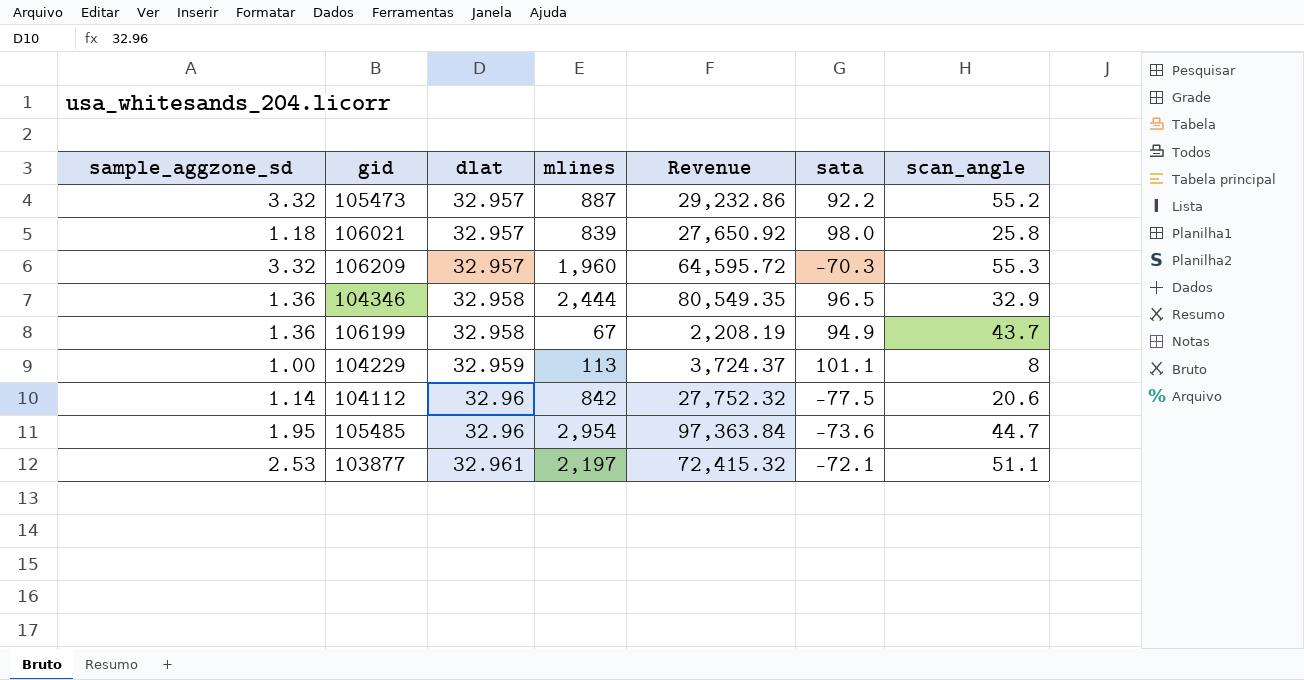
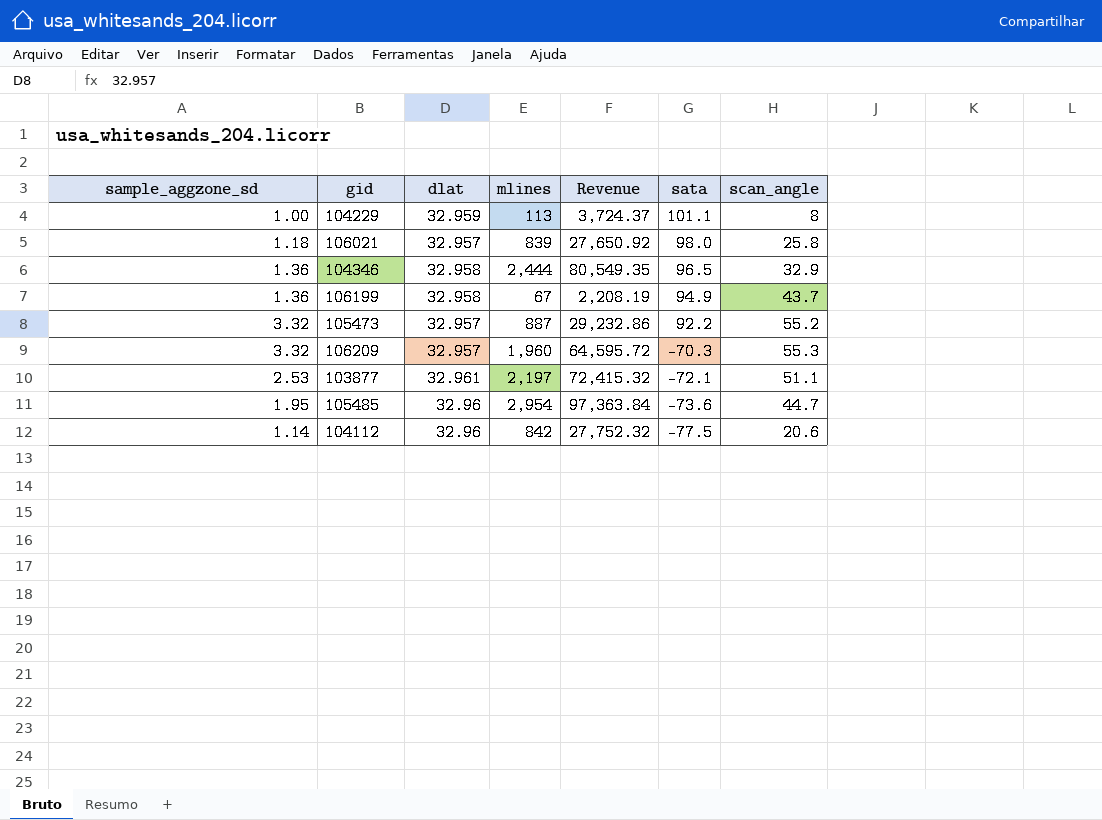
row order: dlat ascending -> sata descending

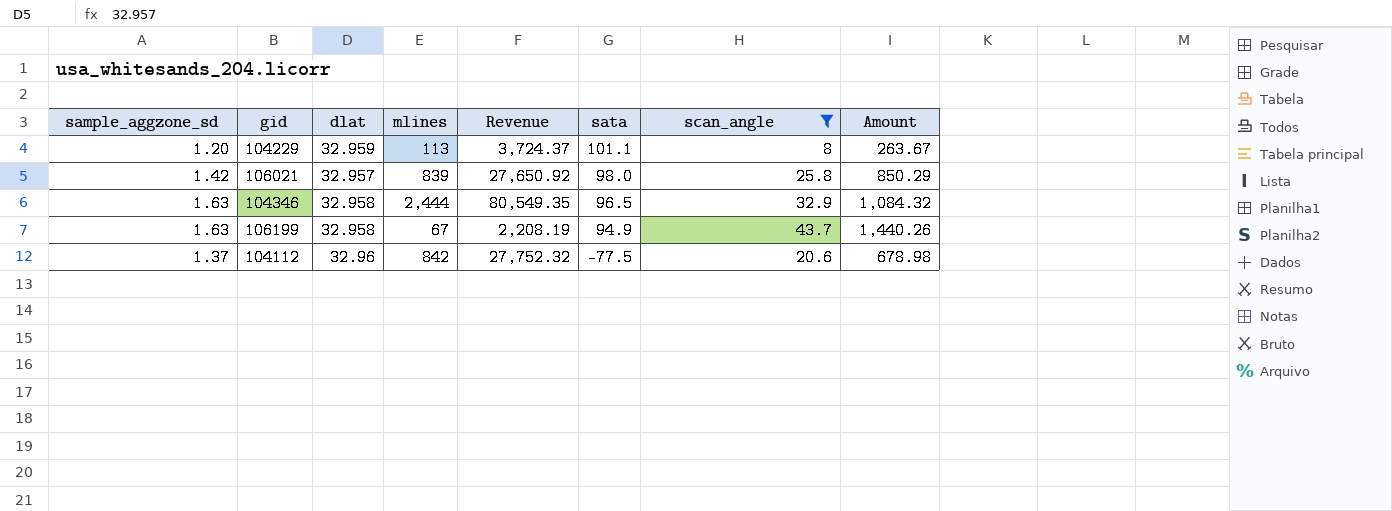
filter: none -> scan_angle <= 43.7
column Amount | formula: none -> [dlat] * [scan_angle]
104229 | sample_aggzone_sd: 1.00 -> 1.20
106021 | sample_aggzone_sd: 1.18 -> 1.42
104346 | sample_aggzone_sd: 1.36 -> 1.63
106199 | sample_aggzone_sd: 1.36 -> 1.63
104112 | sample_aggzone_sd: 1.14 -> 1.37

